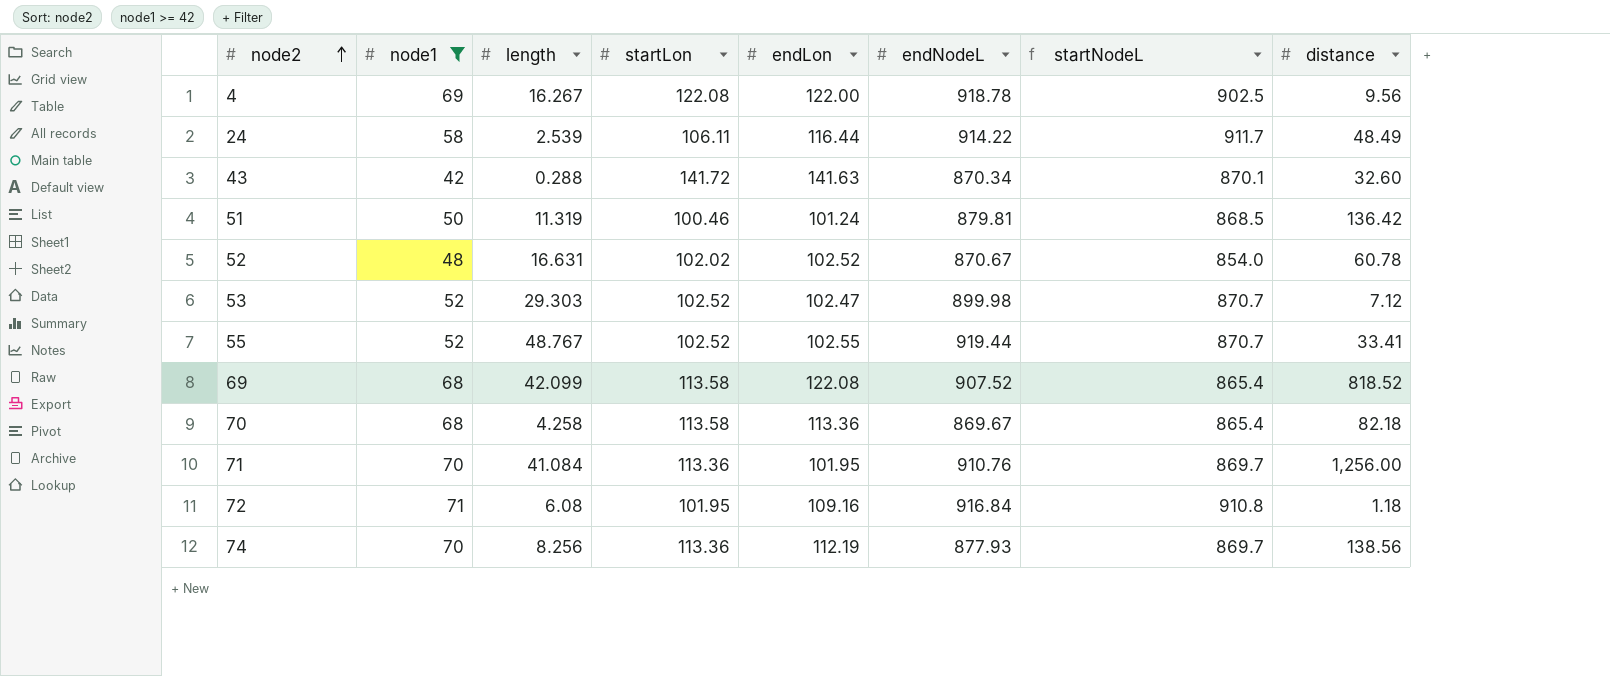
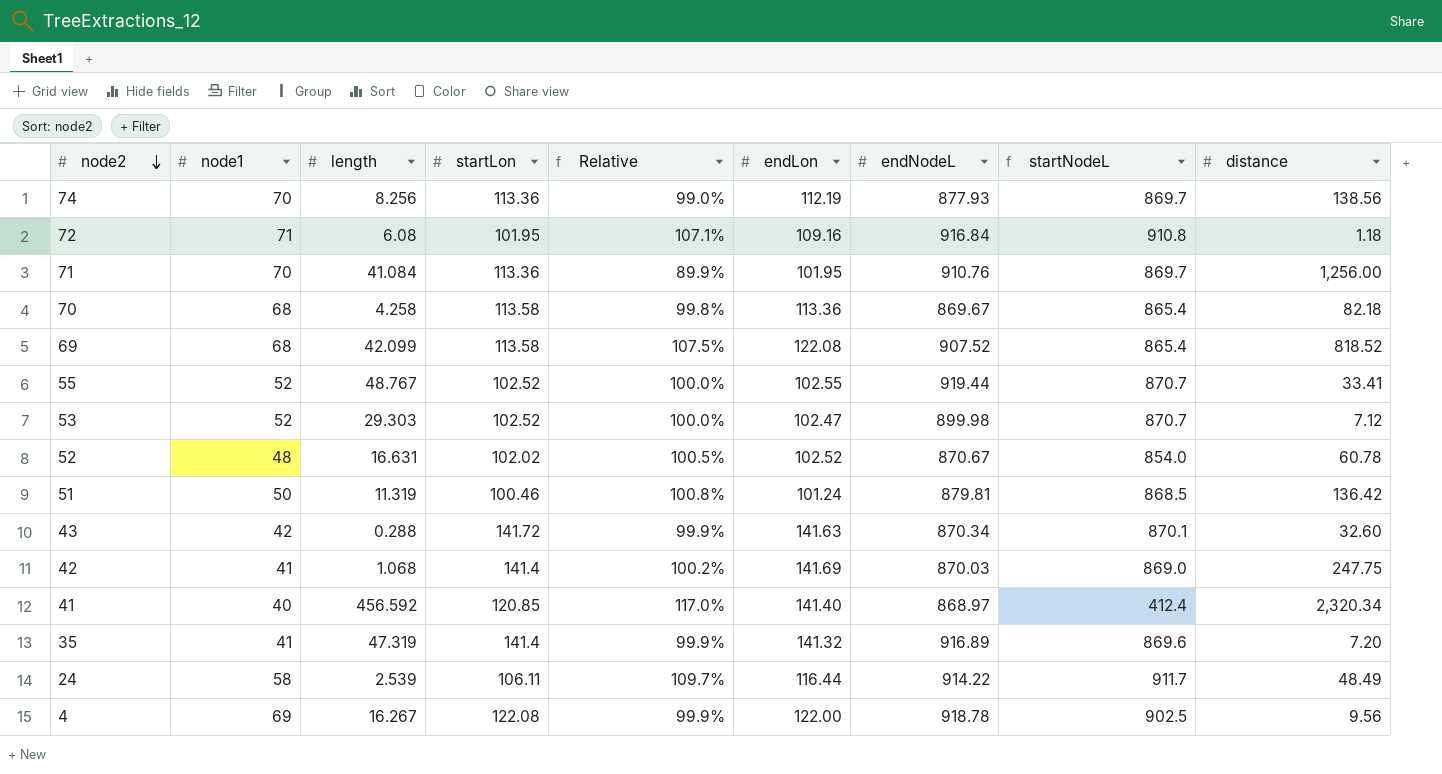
filter: node1 >= 42 -> none
row order: node2 ascending -> node2 descending
column Relative | formula: none -> [endLon] / [startLon]

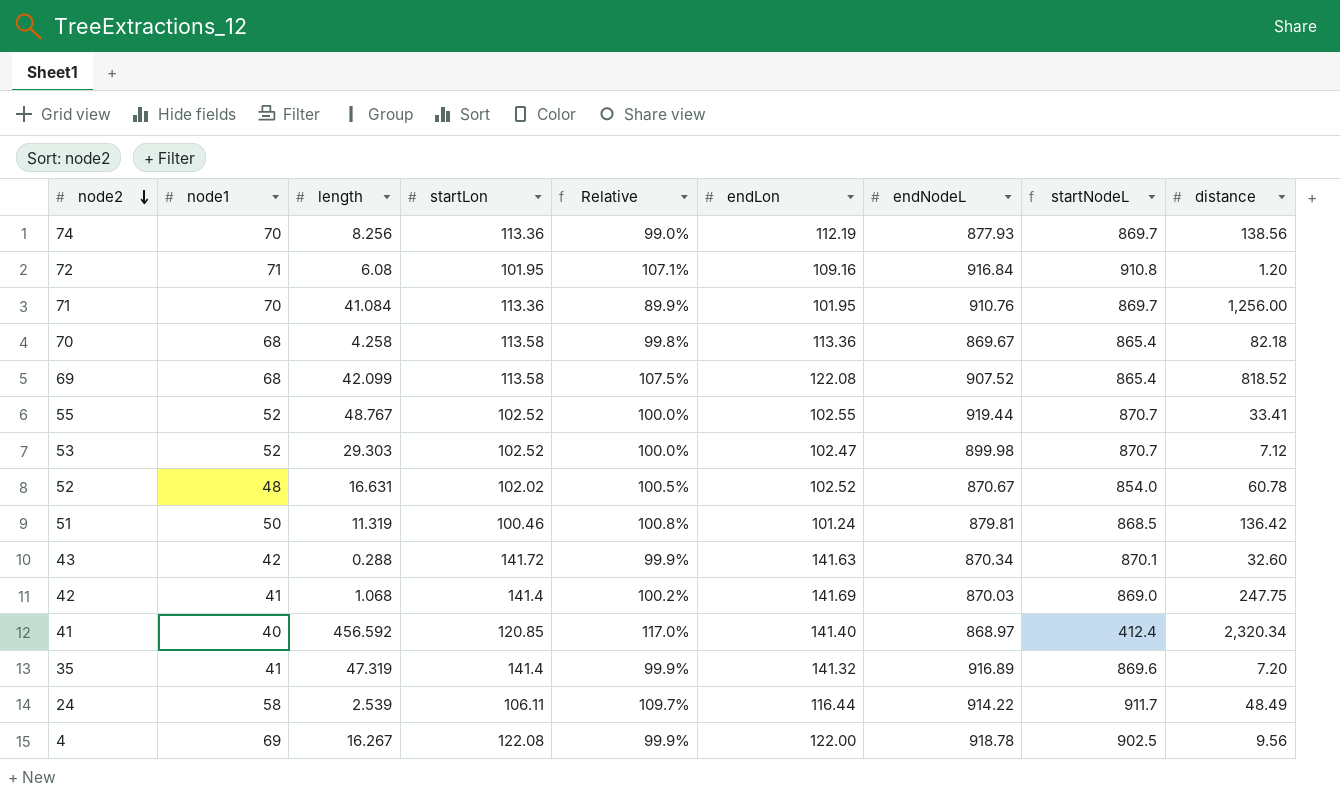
72 | distance: 1.18 -> 1.20

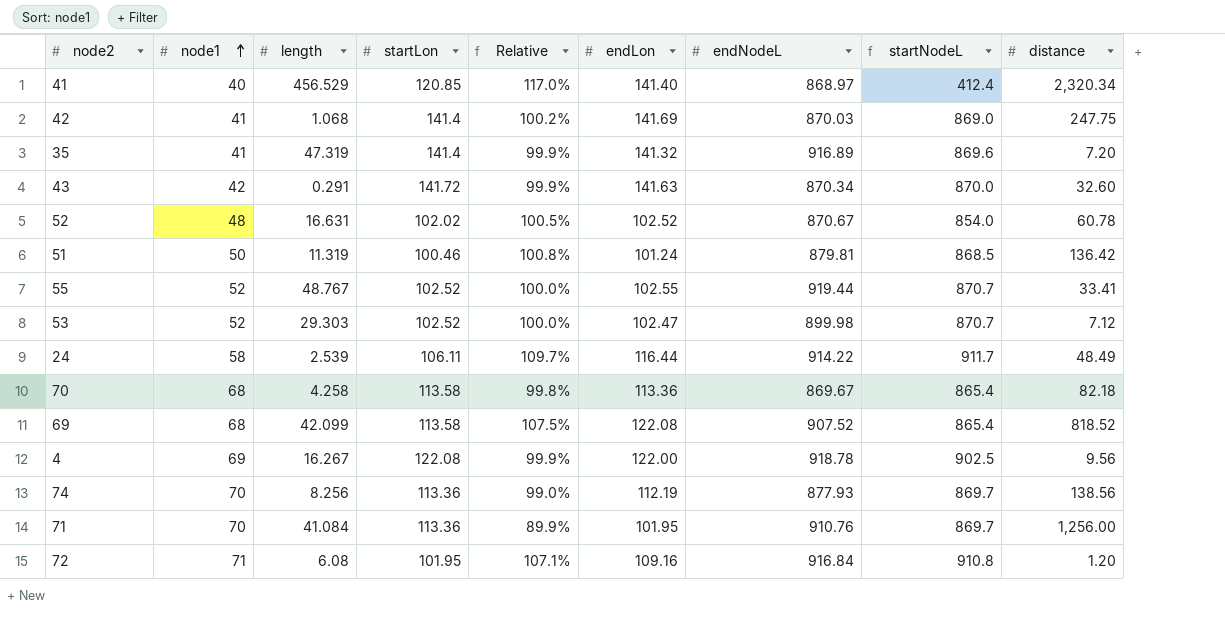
row order: node2 descending -> node1 ascending
41 | length: 456.592 -> 456.529
43 | length: 0.288 -> 0.291
43 | startNodeL: 870.1 -> 870.0

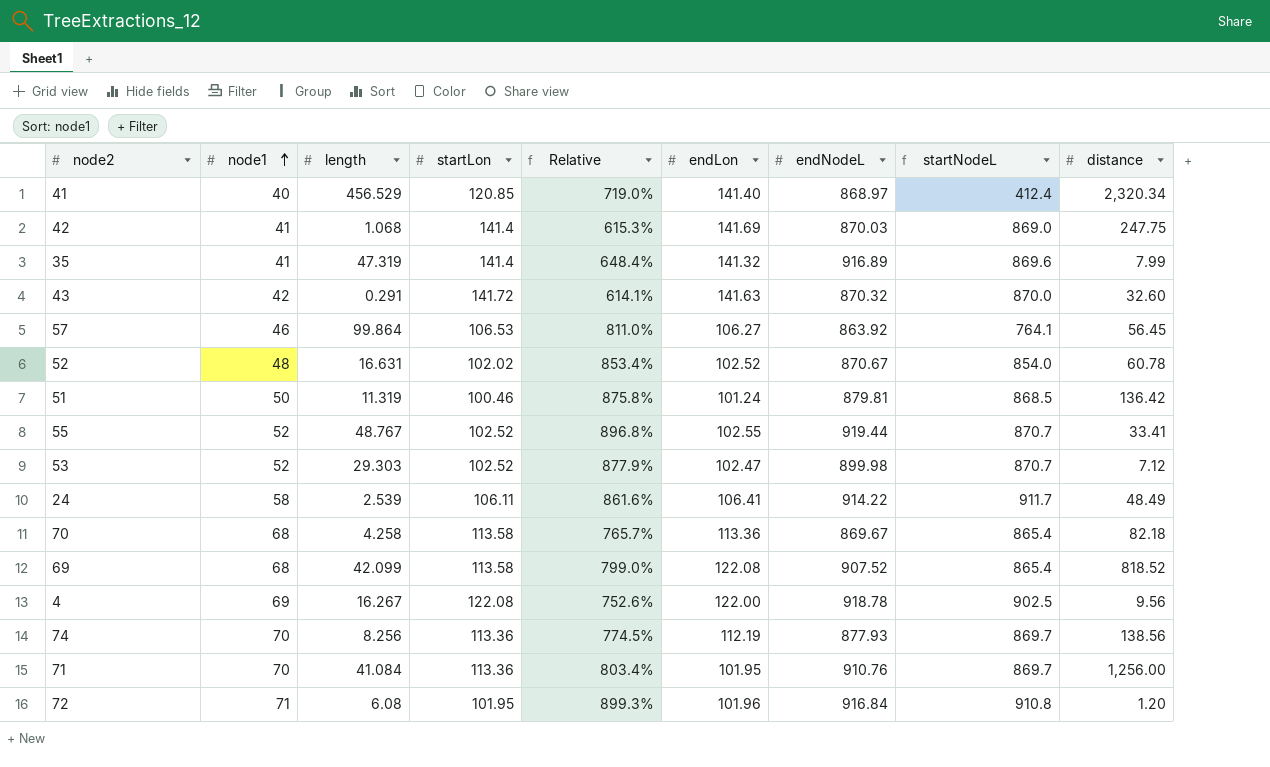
column Relative | formula: [endLon] / [startLon] -> [endNodeL] / [startLon]
35 | distance: 7.20 -> 7.99
43 | endNodeL: 870.34 -> 870.32
row 57: none -> 46 | 99.864 | 106.53 | 811.0% | 106.27 | 863.92 | 764.1 | 56.45
24 | endLon: 116.44 -> 106.41
72 | endLon: 109.16 -> 101.96

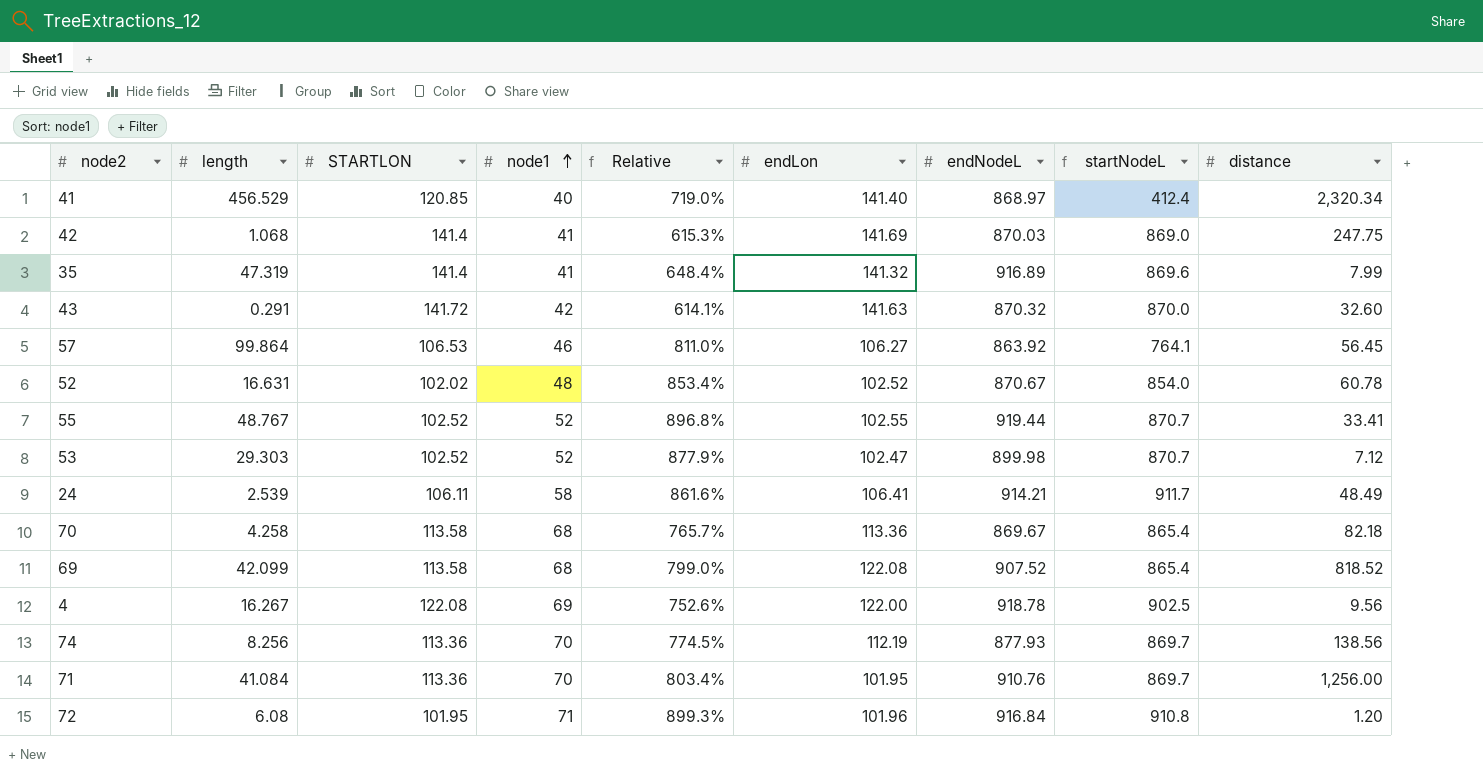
column name: startLon -> STARTLON
column node1 | position: 2 -> 4
row 51: 50 | 11.319 | 100.46 | 875.8% | 101.24 | 879.81 | 868.5 | 136.42 -> none
24 | endNodeL: 914.22 -> 914.21

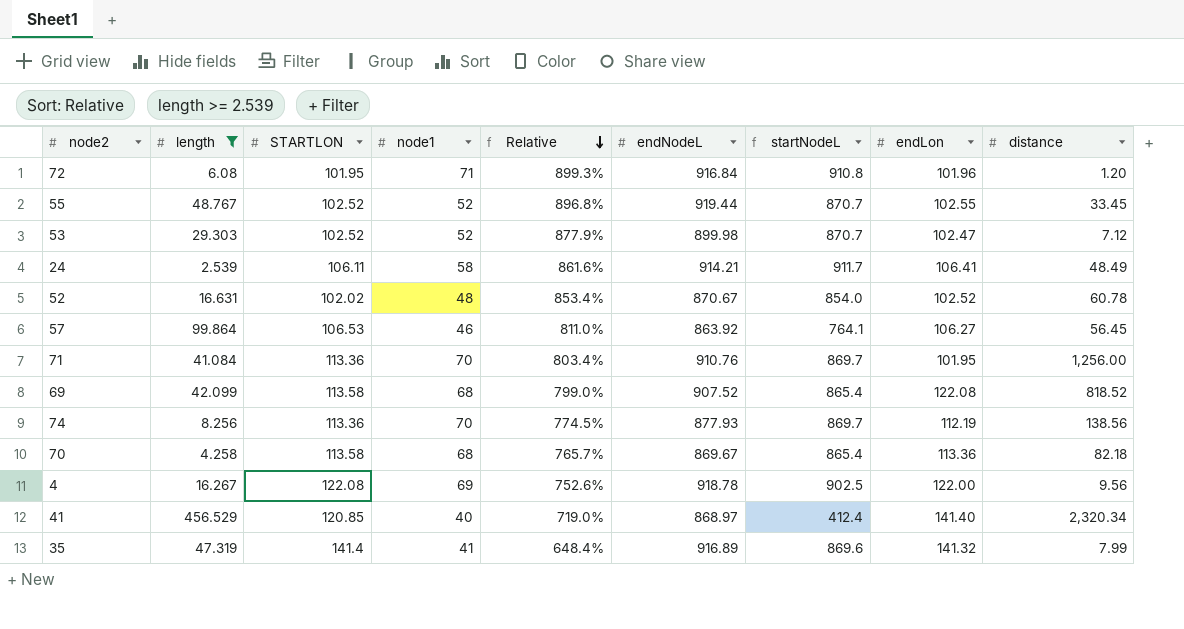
filter: none -> length >= 2.539
row order: node1 ascending -> Relative descending
column endLon | position: 6 -> 8
55 | distance: 33.41 -> 33.45

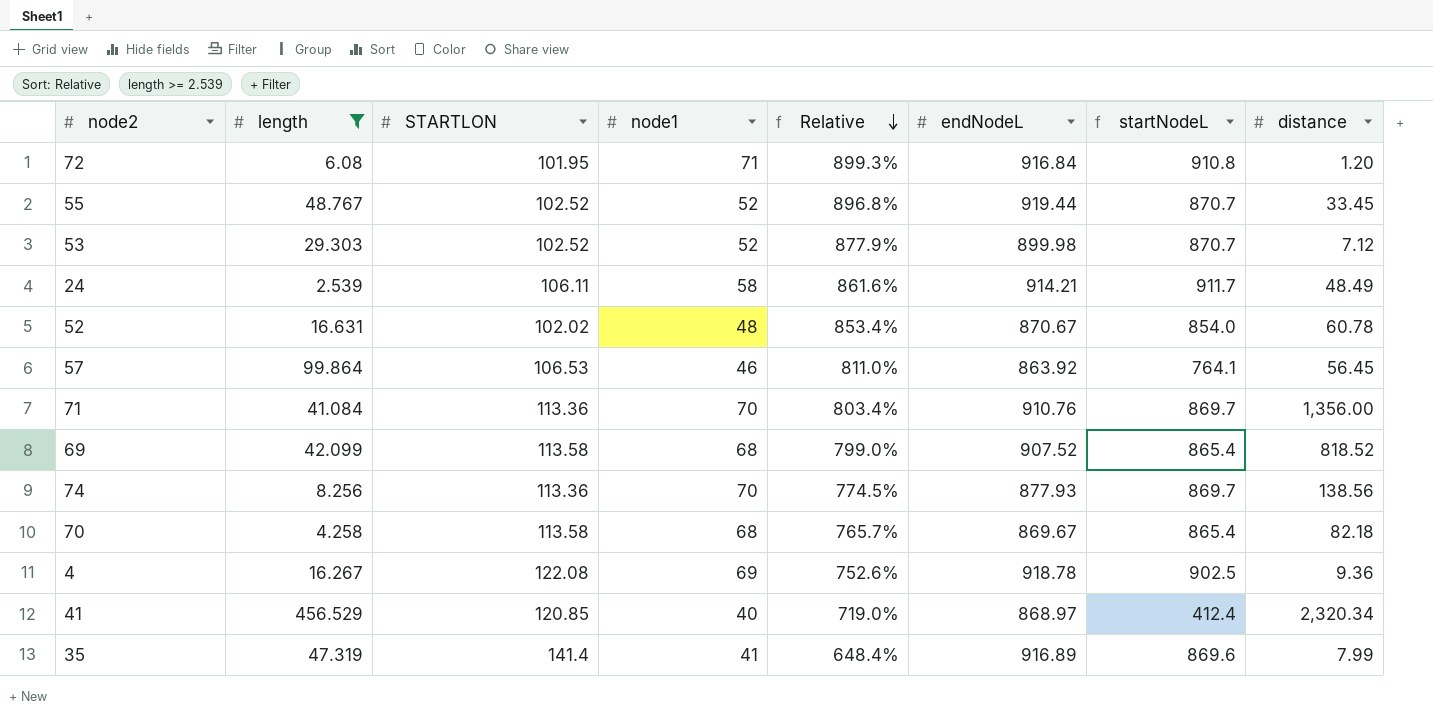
column endLon | position: 8 -> none
71 | distance: 1,256.00 -> 1,356.00
4 | distance: 9.56 -> 9.36

